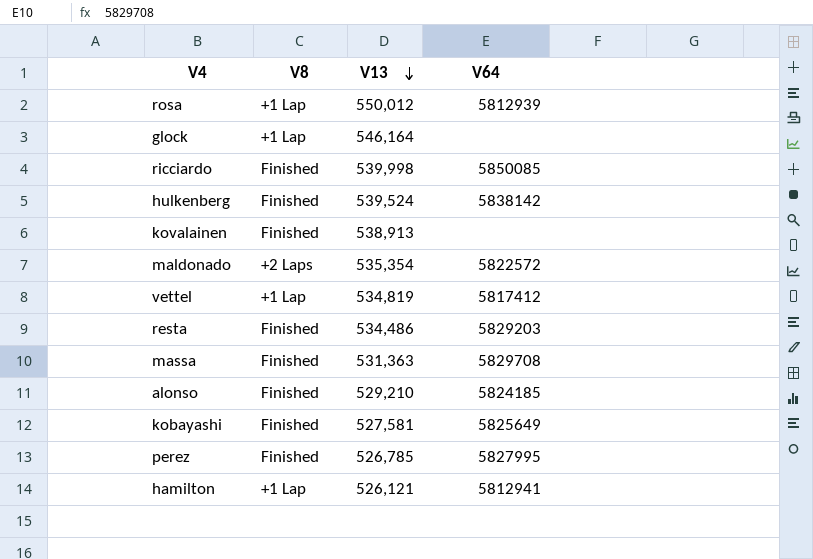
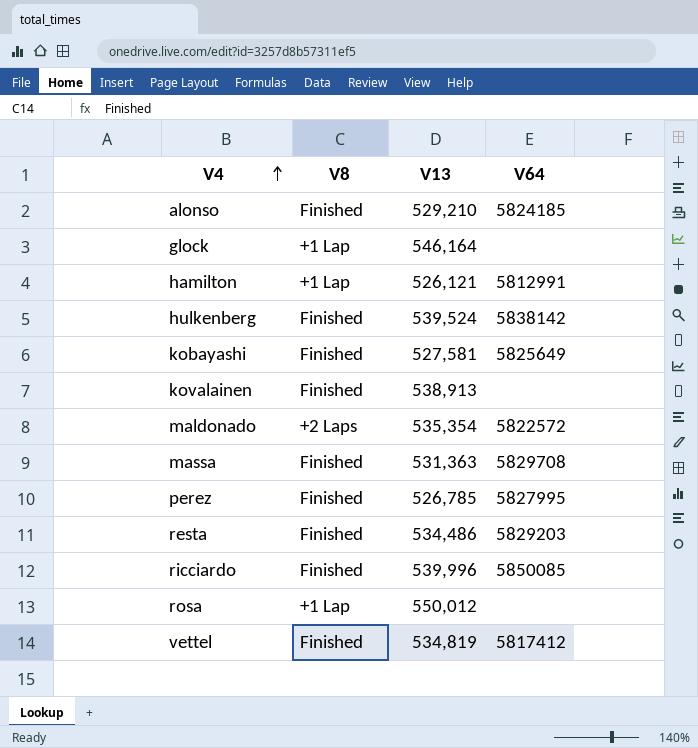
row order: V13 descending -> V4 ascending
hamilton | V64: 5812941 -> 5812991
ricciardo | V13: 539,998 -> 539,996
rosa | V64: 5812939 -> none
vettel | V8: +1 Lap -> Finished

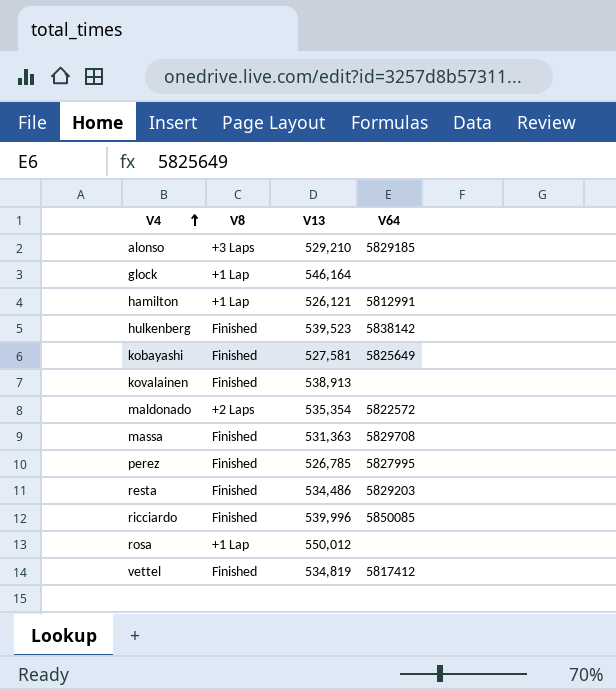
alonso | V8: Finished -> +3 Laps
alonso | V64: 5824185 -> 5829185
hulkenberg | V13: 539,524 -> 539,523

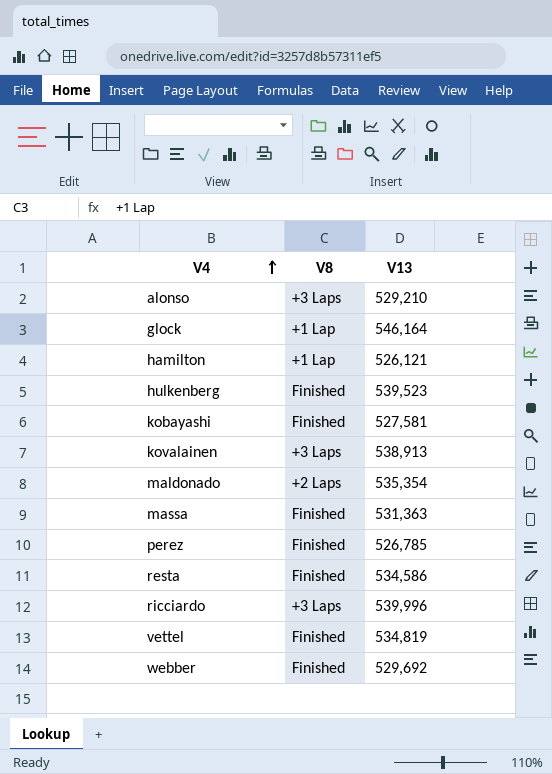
column V64 | position: 4 -> none
row rosa: +1 Lap | 550,012 | none -> none
kovalainen | V8: Finished -> +3 Laps
resta | V13: 534,486 -> 534,586
ricciardo | V8: Finished -> +3 Laps
row webber: none -> Finished | 529,692

